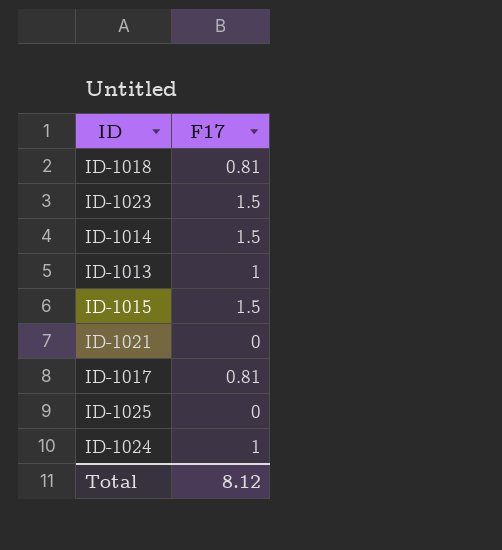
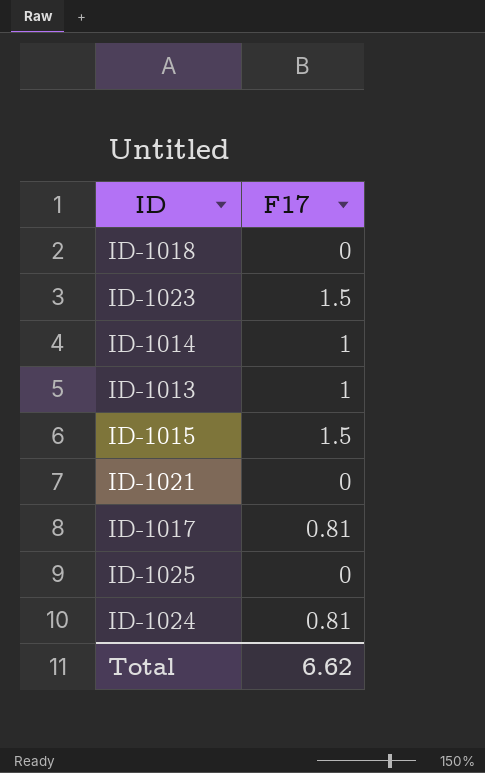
ID-1018 | F17: 0.81 -> 0
ID-1014 | F17: 1.5 -> 1
ID-1024 | F17: 1 -> 0.81
Total | F17: 8.12 -> 6.62

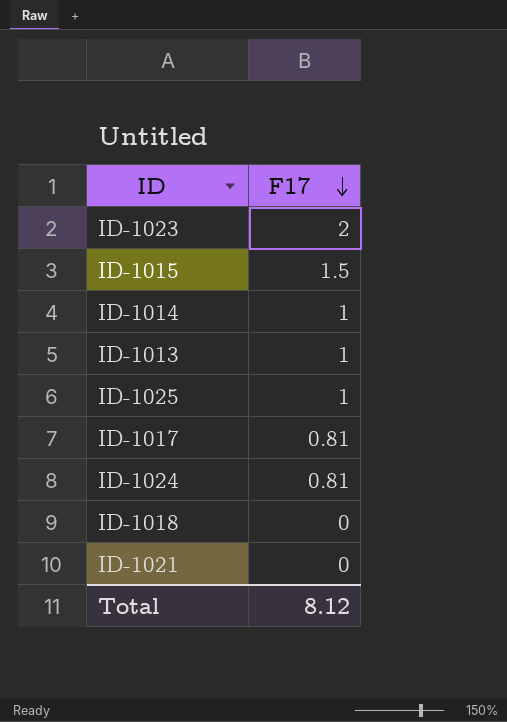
row order: none -> F17 descending
ID-1023 | F17: 1.5 -> 2
ID-1025 | F17: 0 -> 1
Total | F17: 6.62 -> 8.12

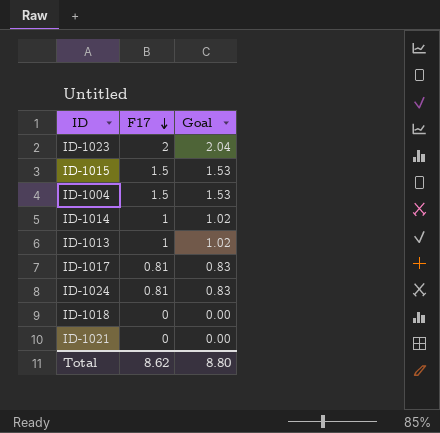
column Goal | formula: none -> [F17] * 1.02
row ID-1025: 1 -> none
row ID-1004: none -> 1.5 | 1.53
Total | F17: 8.12 -> 8.62

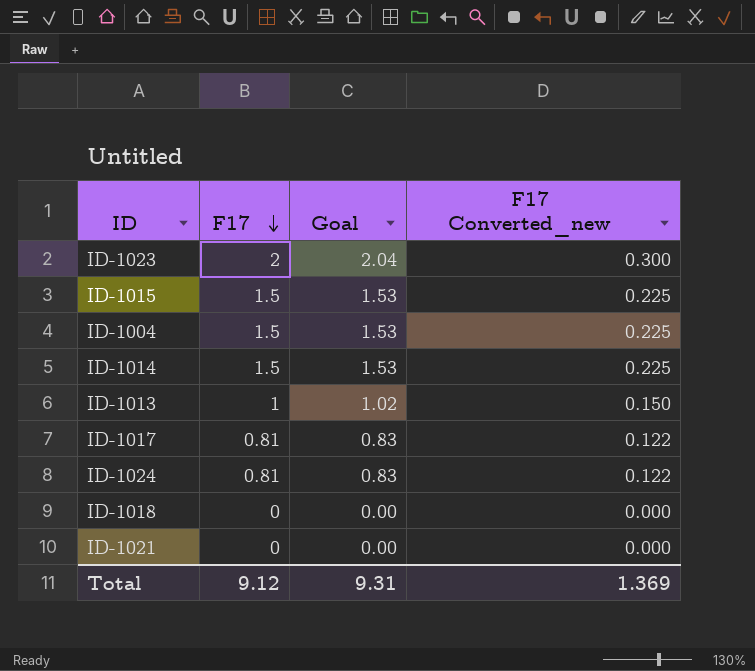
column F17 Converted_new | formula: none -> [F17] * 0.15
ID-1014 | F17: 1 -> 1.5
ID-1014 | Goal: 1.02 -> 1.53
Total | F17: 8.62 -> 9.12
Total | Goal: 8.80 -> 9.31

